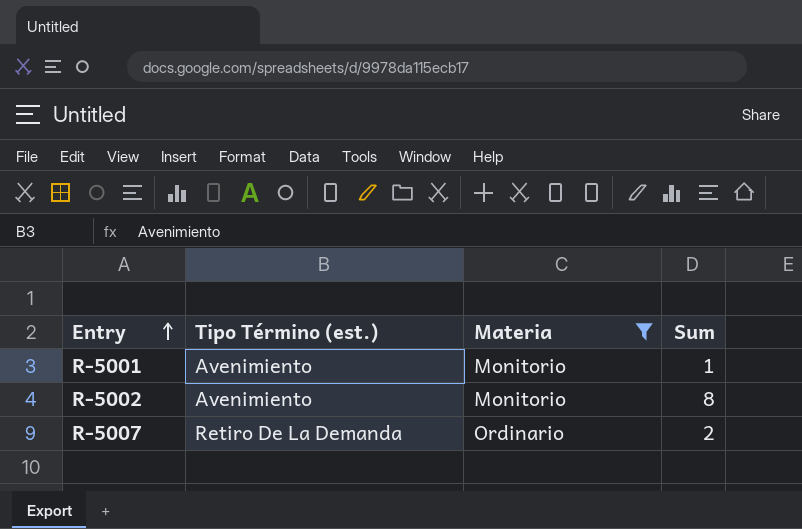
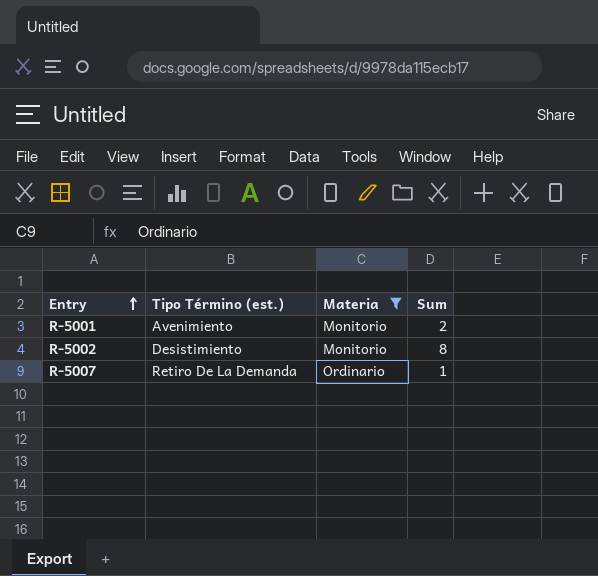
R-5001 | Sum: 1 -> 2
R-5002 | Tipo Término (est.): Avenimiento -> Desistimiento
R-5007 | Sum: 2 -> 1

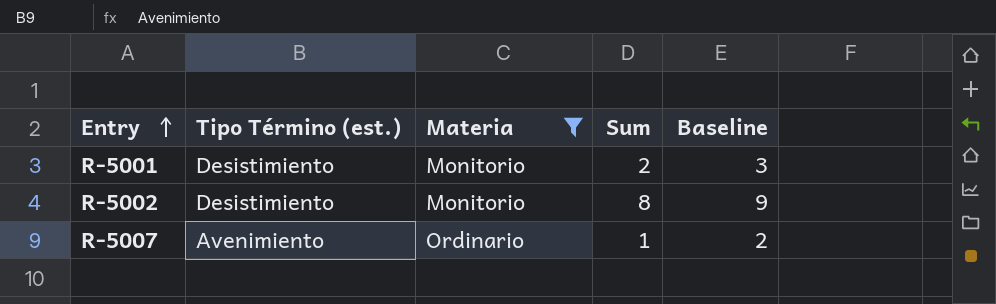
column Baseline | formula: none -> [Sum] + 1
R-5001 | Tipo Término (est.): Avenimiento -> Desistimiento
R-5007 | Tipo Término (est.): Retiro De La Demanda -> Avenimiento

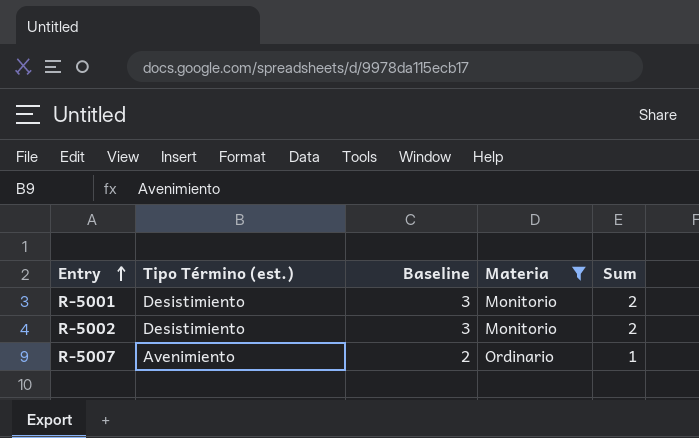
column Baseline | position: 5 -> 3
R-5002 | Baseline: 9 -> 3
R-5002 | Sum: 8 -> 2

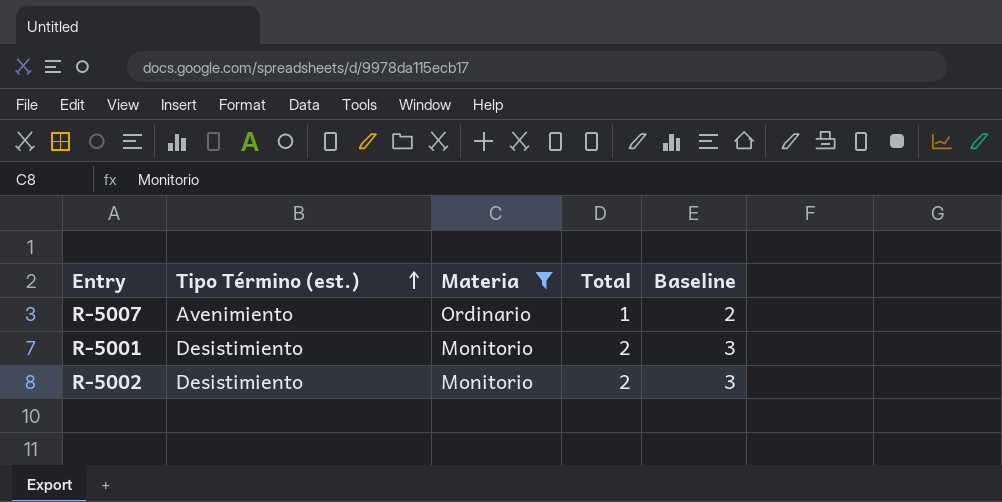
row order: Entry ascending -> Tipo Término (est.) ascending
column name: Sum -> Total
column Baseline | position: 3 -> 5

